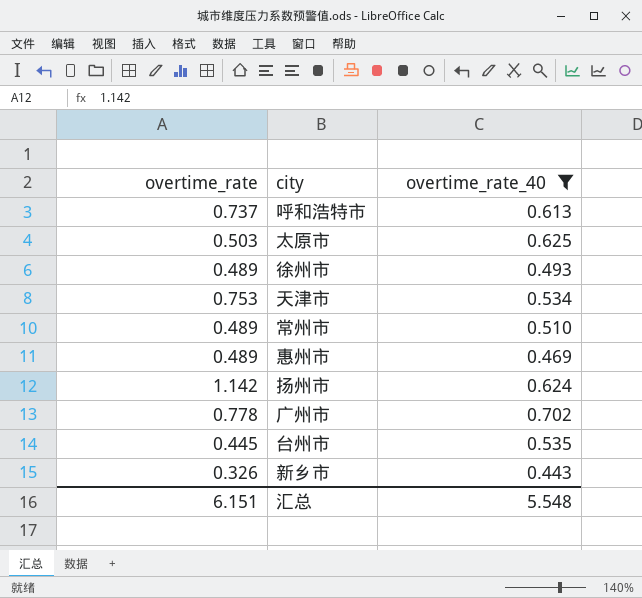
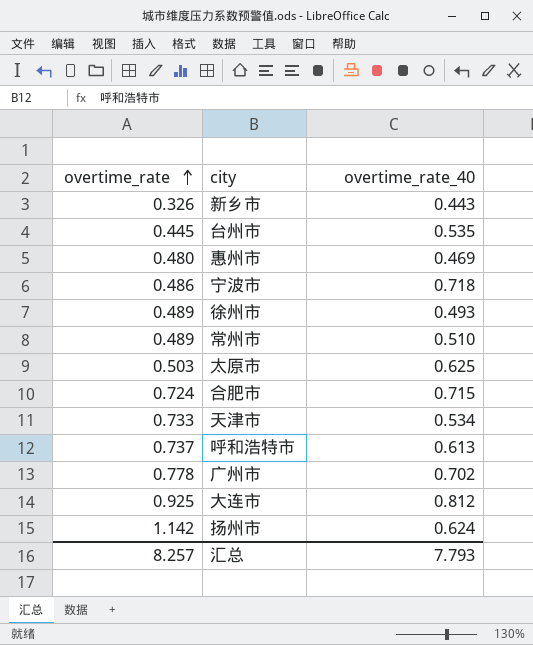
filter: overtime_rate_40 <= 0.702 -> none
row order: none -> overtime_rate ascending
惠州市 | overtime_rate: 0.489 -> 0.480
天津市 | overtime_rate: 0.753 -> 0.733
汇总 | overtime_rate: 6.151 -> 8.257
汇总 | overtime_rate_40: 5.548 -> 7.793

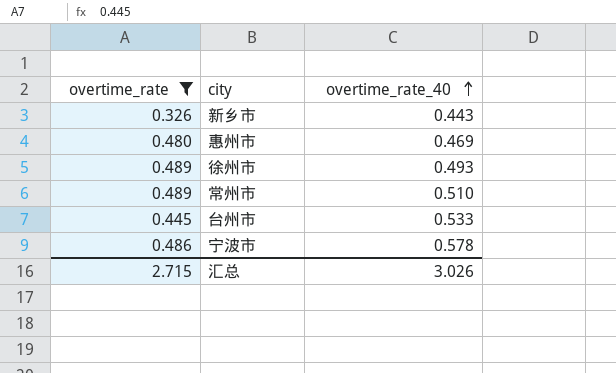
filter: none -> overtime_rate <= 0.489
row order: overtime_rate ascending -> overtime_rate_40 ascending
台州市 | overtime_rate_40: 0.535 -> 0.533
宁波市 | overtime_rate_40: 0.718 -> 0.578
汇总 | overtime_rate: 8.257 -> 2.715
汇总 | overtime_rate_40: 7.793 -> 3.026

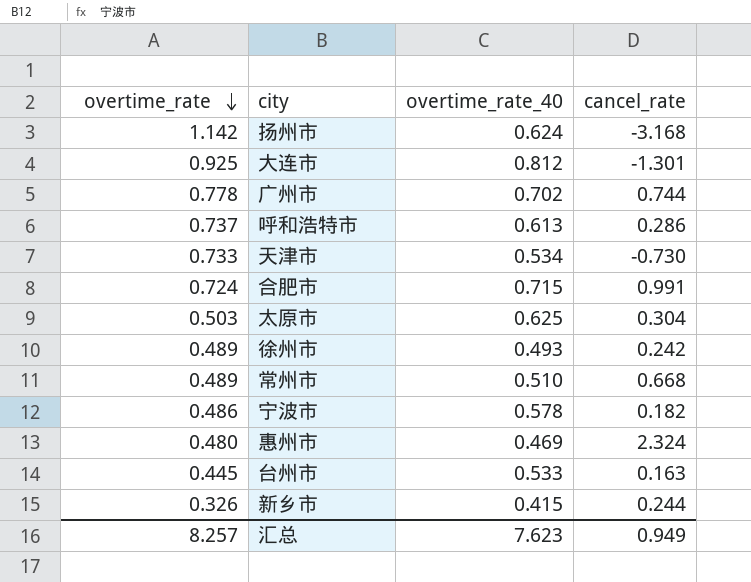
filter: overtime_rate <= 0.489 -> none
row order: overtime_rate_40 ascending -> overtime_rate descending
column cancel_rate | position: none -> 4
新乡市 | overtime_rate_40: 0.443 -> 0.415
汇总 | overtime_rate: 2.715 -> 8.257
汇总 | overtime_rate_40: 3.026 -> 7.623

